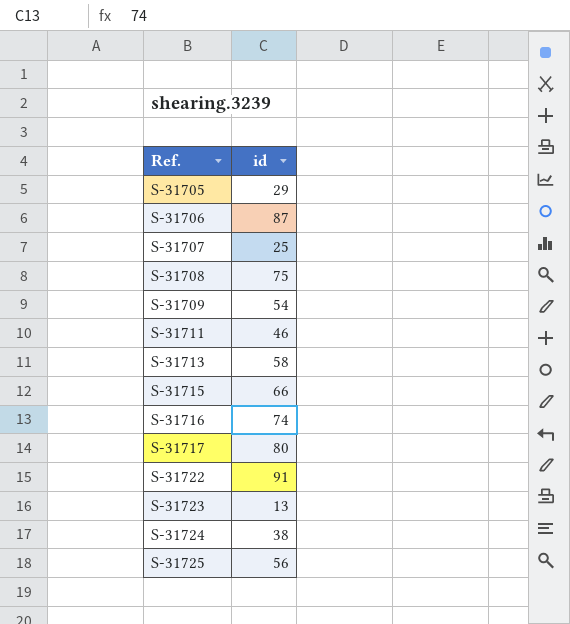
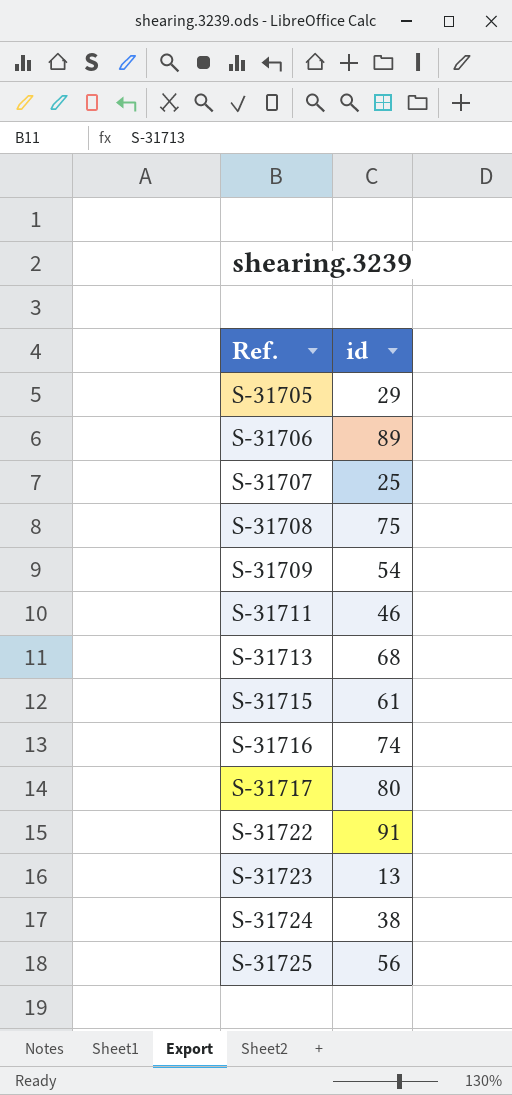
S-31706 | id: 87 -> 89
S-31713 | id: 58 -> 68
S-31715 | id: 66 -> 61

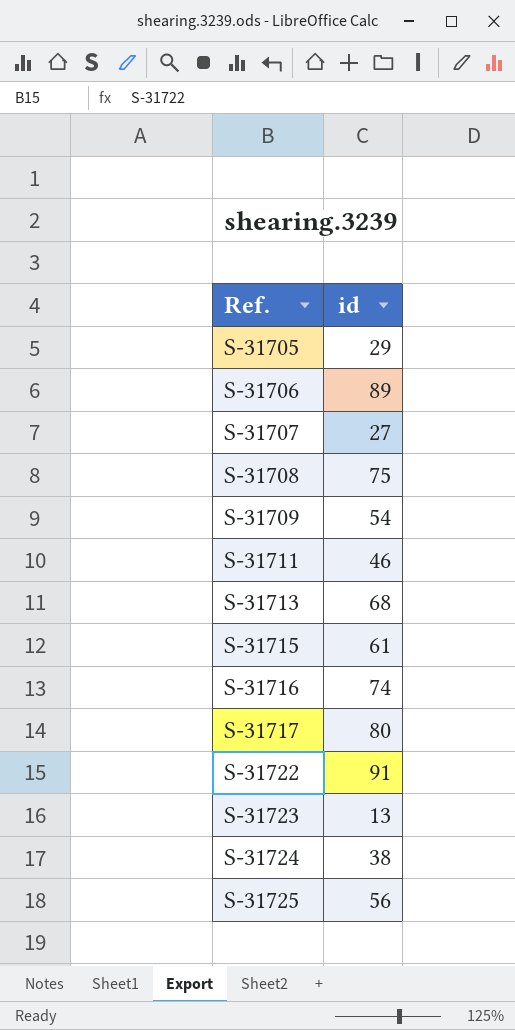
S-31707 | id: 25 -> 27

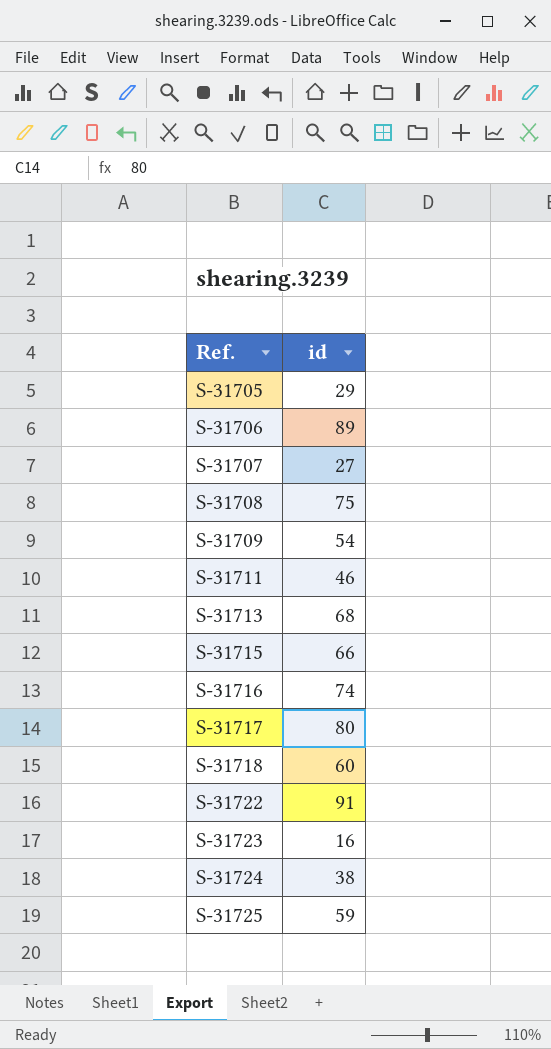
S-31715 | id: 61 -> 66
row S-31718: none -> 60
S-31723 | id: 13 -> 16
S-31725 | id: 56 -> 59

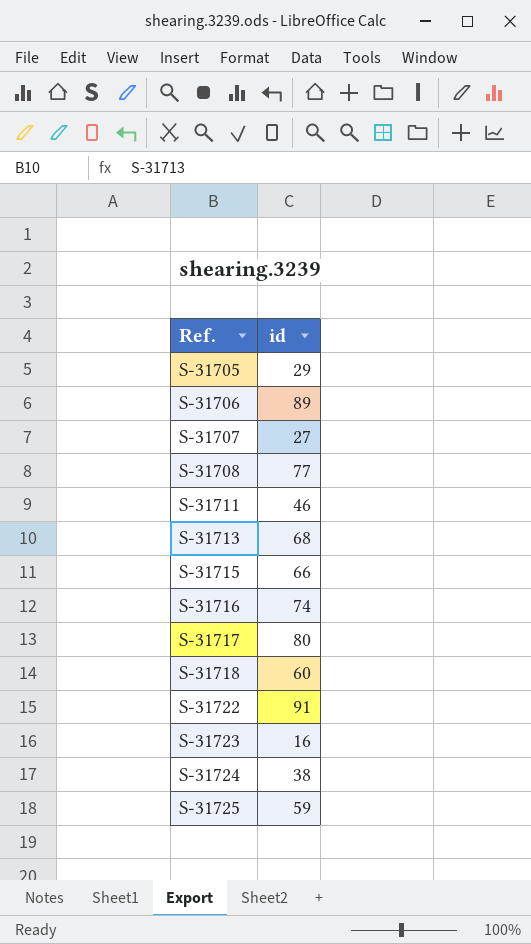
row S-31709: 54 -> none
S-31708 | id: 75 -> 77

